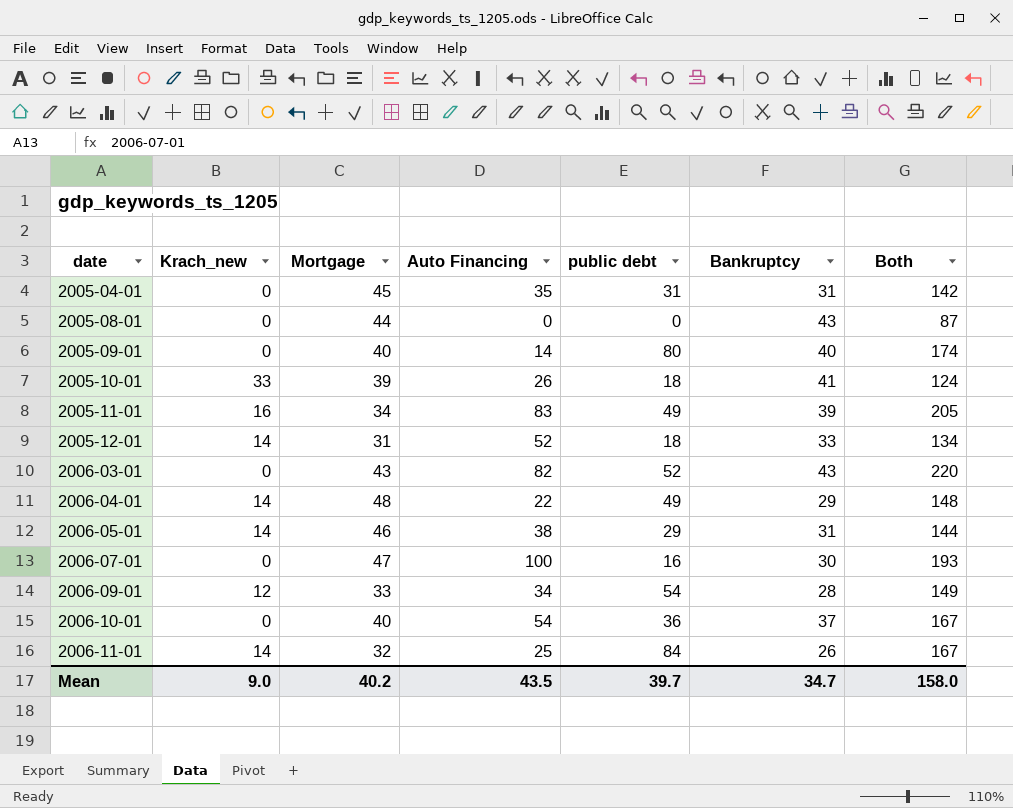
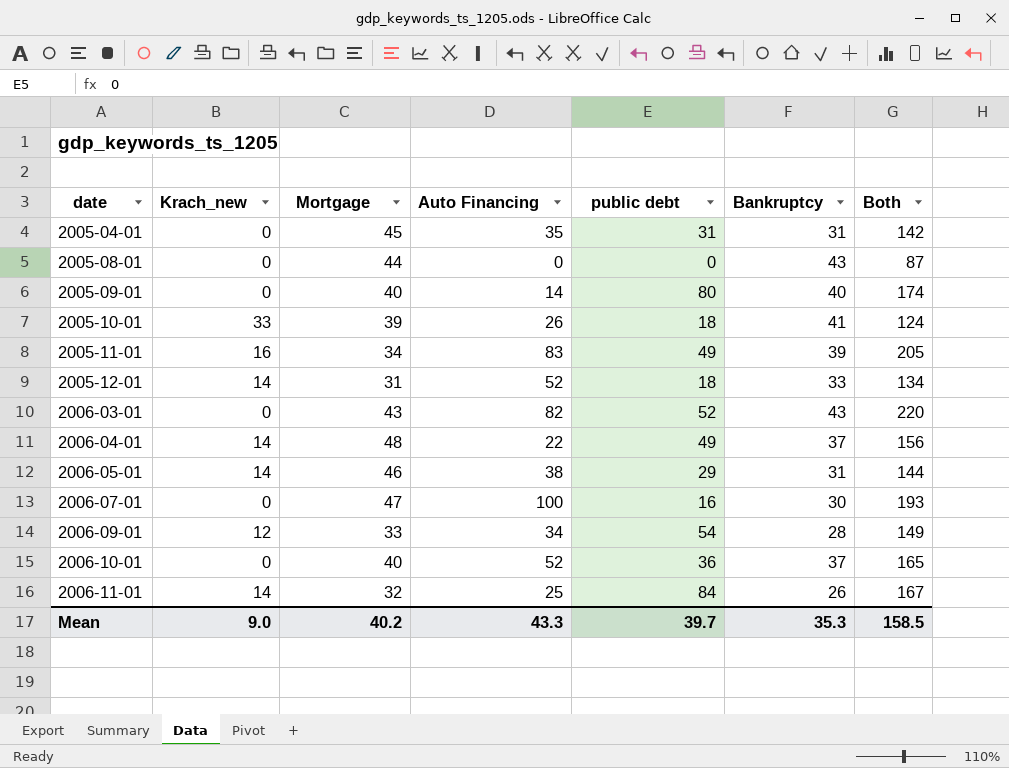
2006-04-01 | Bankruptcy: 29 -> 37
2006-04-01 | Both: 148 -> 156
2006-10-01 | Auto Financing: 54 -> 52
2006-10-01 | Both: 167 -> 165
Mean | Auto Financing: 43.5 -> 43.3
Mean | Bankruptcy: 34.7 -> 35.3
Mean | Both: 158.0 -> 158.5

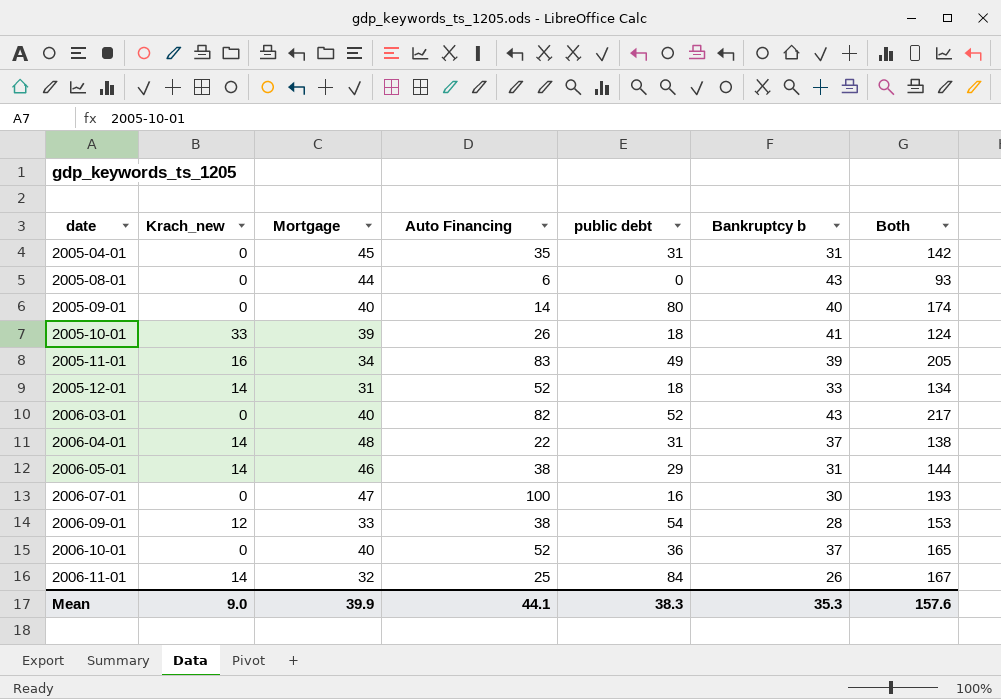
column name: Bankruptcy -> Bankruptcy b
2005-08-01 | Auto Financing: 0 -> 6
2005-08-01 | Both: 87 -> 93
2006-03-01 | Mortgage: 43 -> 40
2006-03-01 | Both: 220 -> 217
2006-04-01 | public debt: 49 -> 31
2006-04-01 | Both: 156 -> 138
2006-09-01 | Auto Financing: 34 -> 38
2006-09-01 | Both: 149 -> 153
Mean | Mortgage: 40.2 -> 39.9
Mean | Auto Financing: 43.3 -> 44.1
Mean | public debt: 39.7 -> 38.3
Mean | Both: 158.5 -> 157.6

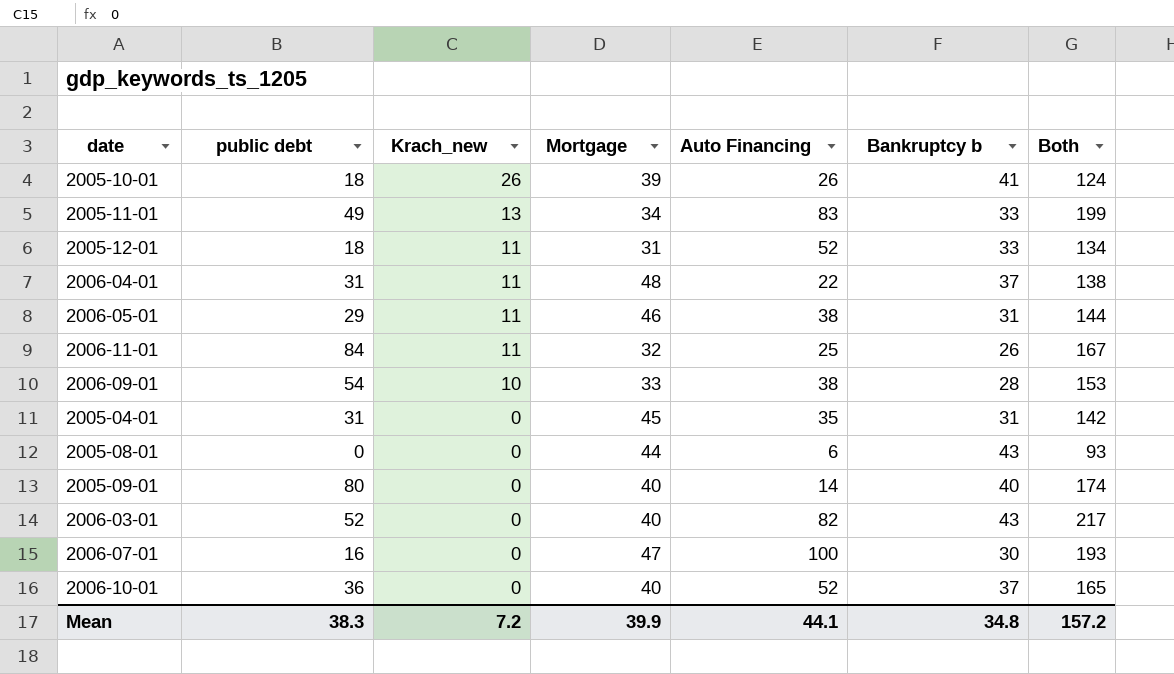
row order: date ascending -> Krach_new descending
column public debt | position: 5 -> 2
2005-10-01 | Krach_new: 33 -> 26
2005-11-01 | Krach_new: 16 -> 13
2005-11-01 | Bankruptcy b: 39 -> 33
2005-11-01 | Both: 205 -> 199
2005-12-01 | Krach_new: 14 -> 11
2006-04-01 | Krach_new: 14 -> 11
2006-05-01 | Krach_new: 14 -> 11
2006-11-01 | Krach_new: 14 -> 11
2006-09-01 | Krach_new: 12 -> 10
Mean | Krach_new: 9.0 -> 7.2
Mean | Bankruptcy b: 35.3 -> 34.8
Mean | Both: 157.6 -> 157.2

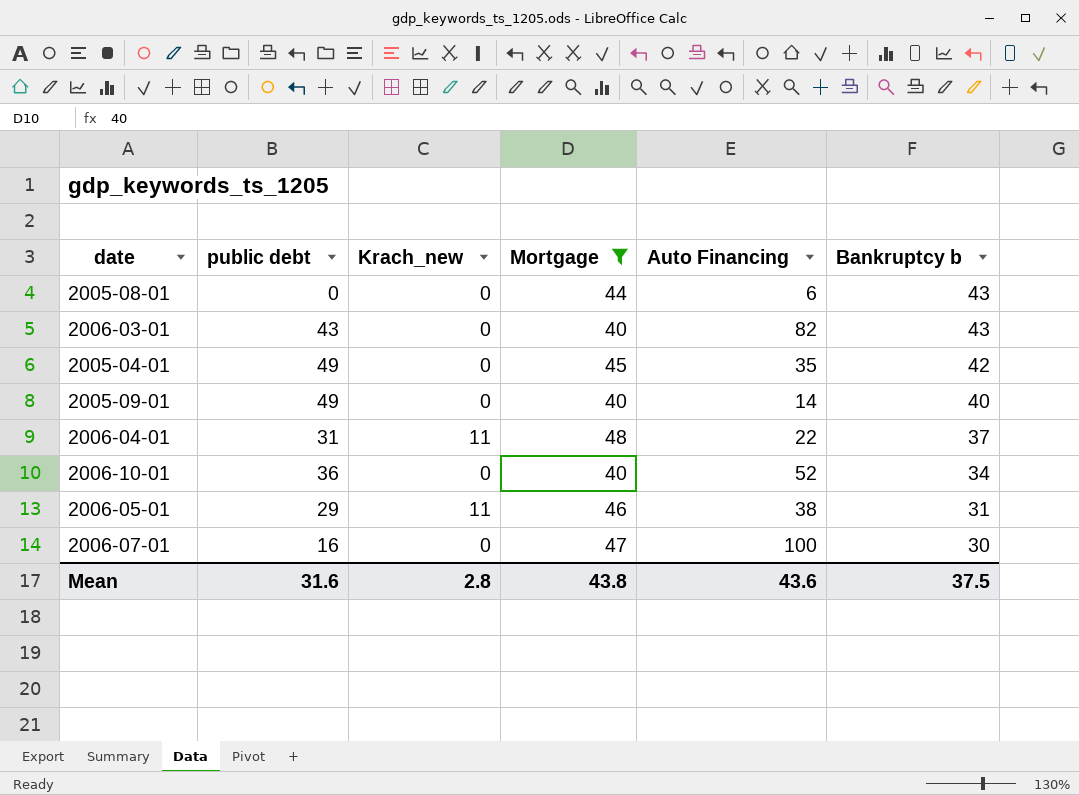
filter: none -> Mortgage >= 40
row order: Krach_new descending -> Bankruptcy b descending
column Both | formula: [public debt] + [Mortgage] + [Auto Financing] + [Bankruptcy b] -> none
2006-03-01 | public debt: 52 -> 43
2005-04-01 | public debt: 31 -> 49
2005-04-01 | Bankruptcy b: 31 -> 42
2005-09-01 | public debt: 80 -> 49
2006-10-01 | Bankruptcy b: 37 -> 34
Mean | public debt: 38.3 -> 31.6
Mean | Krach_new: 7.2 -> 2.8
Mean | Mortgage: 39.9 -> 43.8
Mean | Auto Financing: 44.1 -> 43.6
Mean | Bankruptcy b: 34.8 -> 37.5

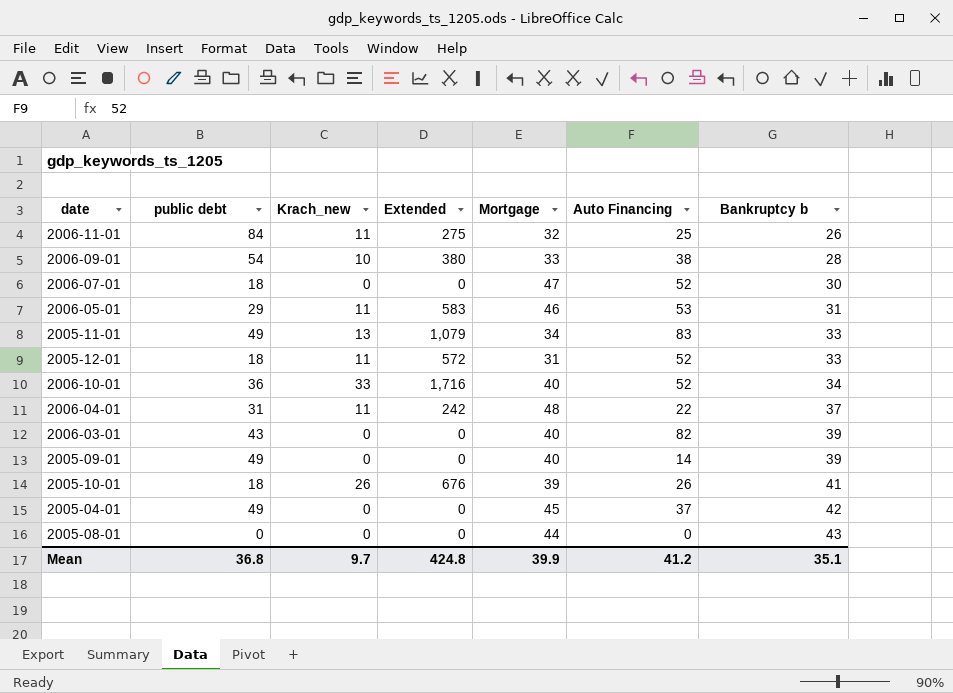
filter: Mortgage >= 40 -> none
row order: Bankruptcy b descending -> Bankruptcy b ascending
column Extended | formula: none -> [Krach_new] * [Auto Financing]
2006-07-01 | public debt: 16 -> 18
2006-07-01 | Auto Financing: 100 -> 52
2006-05-01 | Auto Financing: 38 -> 53
2006-10-01 | Krach_new: 0 -> 33
2006-03-01 | Bankruptcy b: 43 -> 39
2005-09-01 | Bankruptcy b: 40 -> 39
2005-04-01 | Auto Financing: 35 -> 37
2005-08-01 | Auto Financing: 6 -> 0
Mean | public debt: 31.6 -> 36.8
Mean | Krach_new: 2.8 -> 9.7
Mean | Mortgage: 43.8 -> 39.9
Mean | Auto Financing: 43.6 -> 41.2
Mean | Bankruptcy b: 37.5 -> 35.1

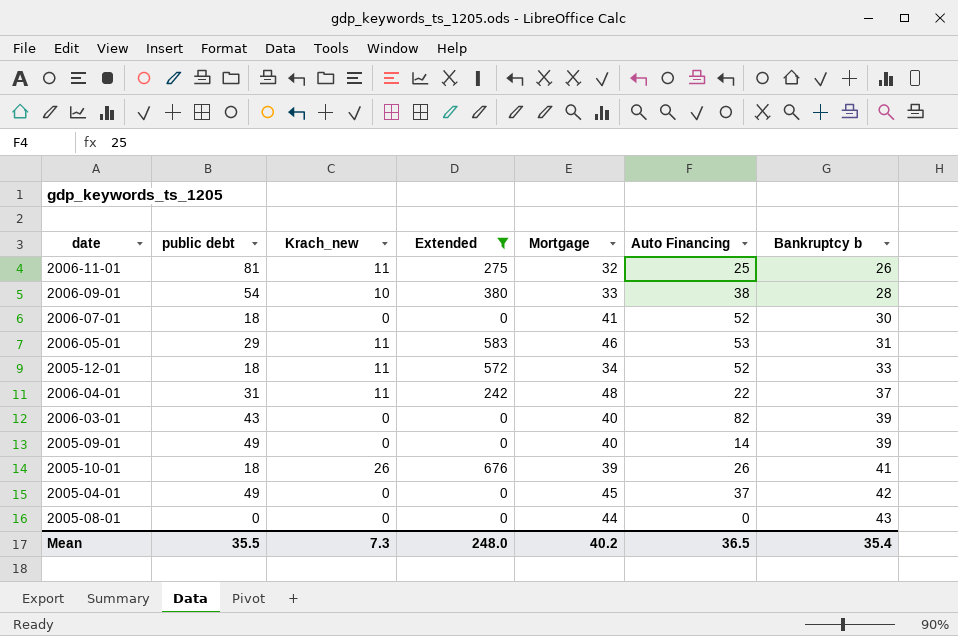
filter: none -> Extended <= 676
2006-11-01 | public debt: 84 -> 81
2006-07-01 | Mortgage: 47 -> 41
2005-12-01 | Mortgage: 31 -> 34
Mean | public debt: 36.8 -> 35.5
Mean | Krach_new: 9.7 -> 7.3
Mean | Extended: 424.8 -> 248.0
Mean | Mortgage: 39.9 -> 40.2
Mean | Auto Financing: 41.2 -> 36.5
Mean | Bankruptcy b: 35.1 -> 35.4

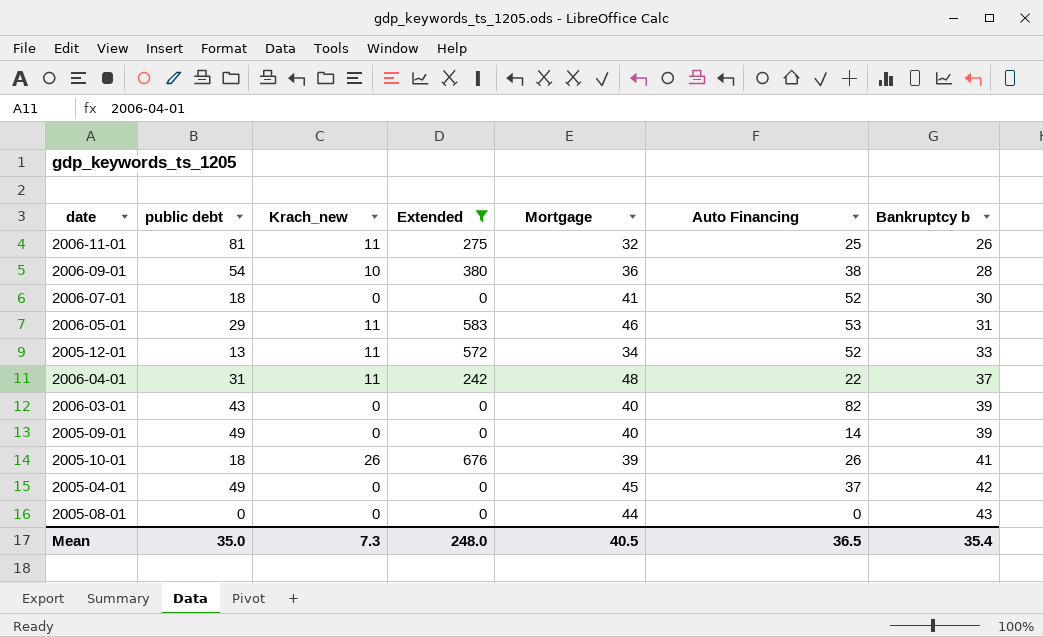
2006-09-01 | Mortgage: 33 -> 36
2005-12-01 | public debt: 18 -> 13
Mean | public debt: 35.5 -> 35.0
Mean | Mortgage: 40.2 -> 40.5

